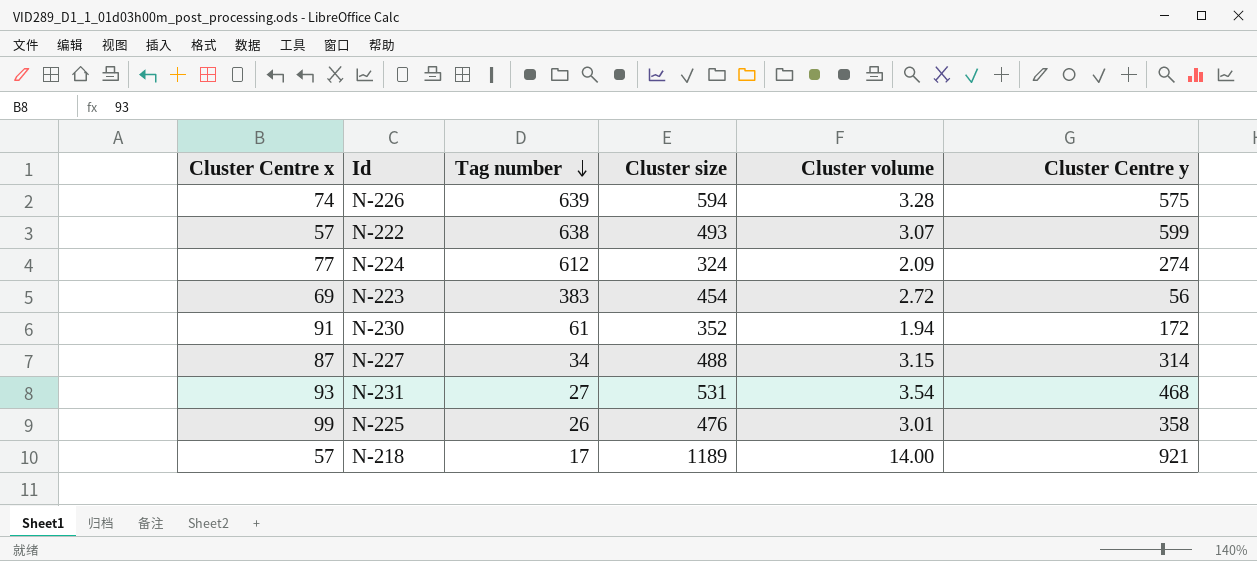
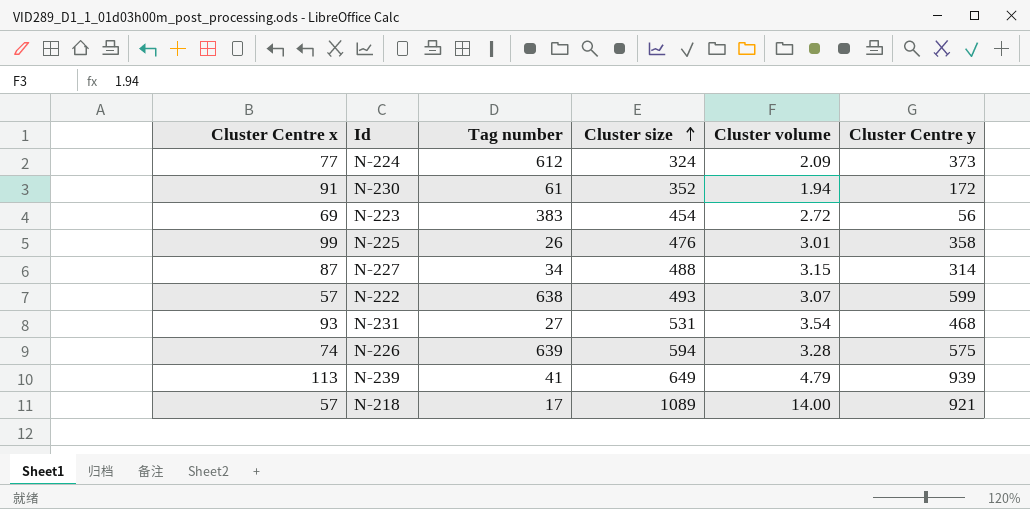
row order: Tag number descending -> Cluster size ascending
N-224 | Cluster Centre y: 274 -> 373
row N-239: none -> 113 | 41 | 649 | 4.79 | 939
N-218 | Cluster size: 1189 -> 1089

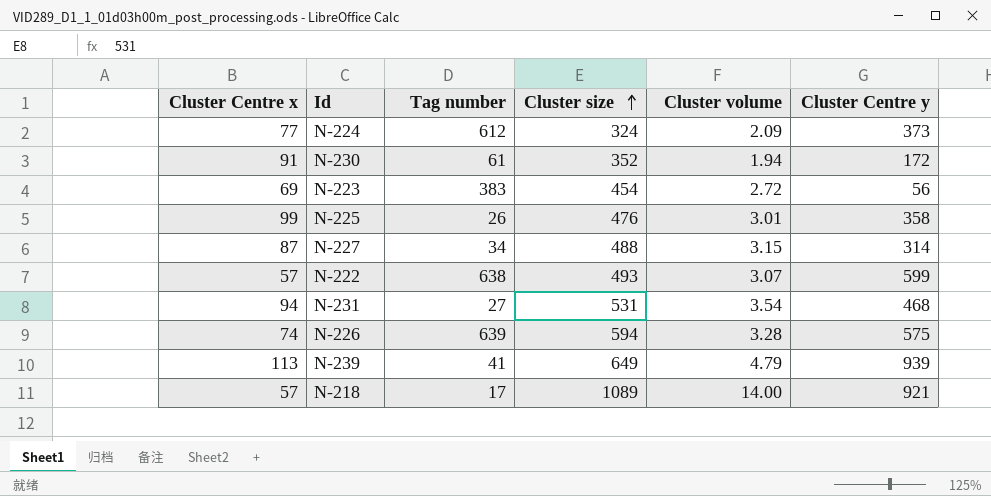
N-231 | Cluster Centre x: 93 -> 94

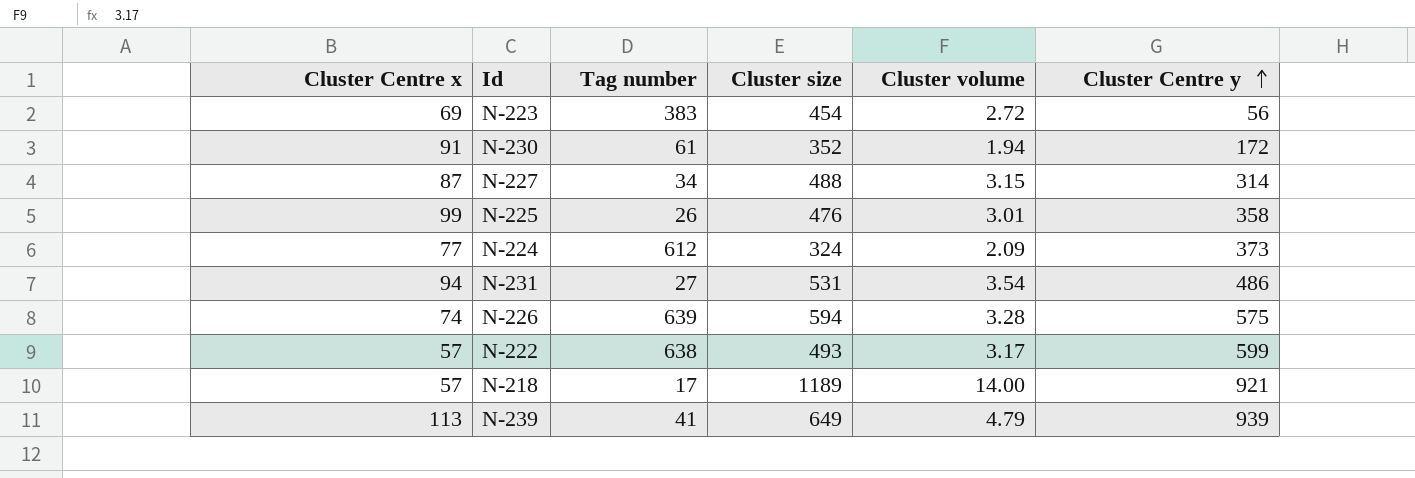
row order: Cluster size ascending -> Cluster Centre y ascending
N-231 | Cluster Centre y: 468 -> 486
N-222 | Cluster volume: 3.07 -> 3.17
N-218 | Cluster size: 1089 -> 1189

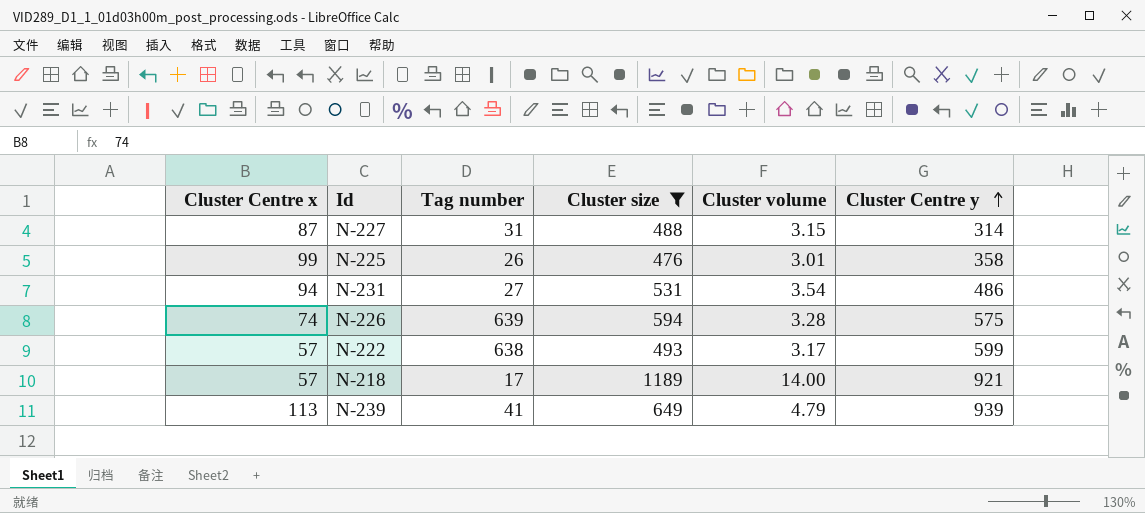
filter: none -> Cluster size >= 476
N-227 | Tag number: 34 -> 31

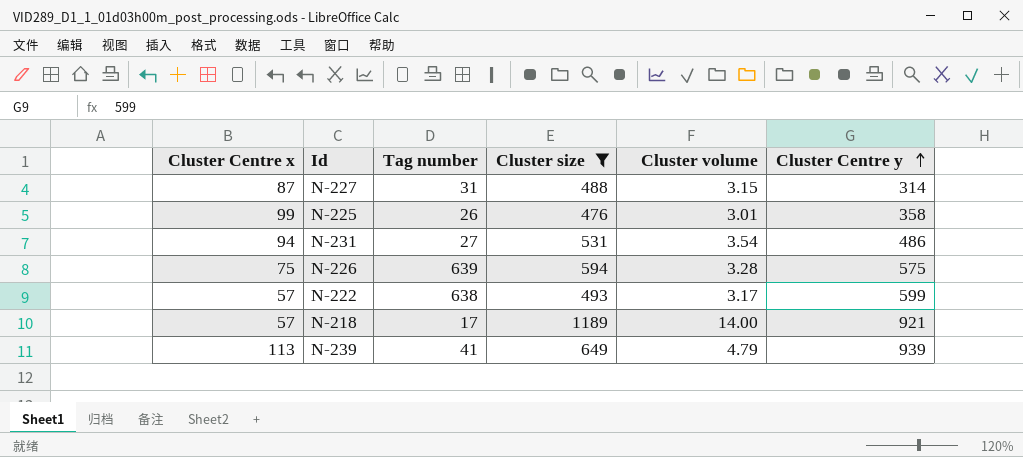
N-226 | Cluster Centre x: 74 -> 75

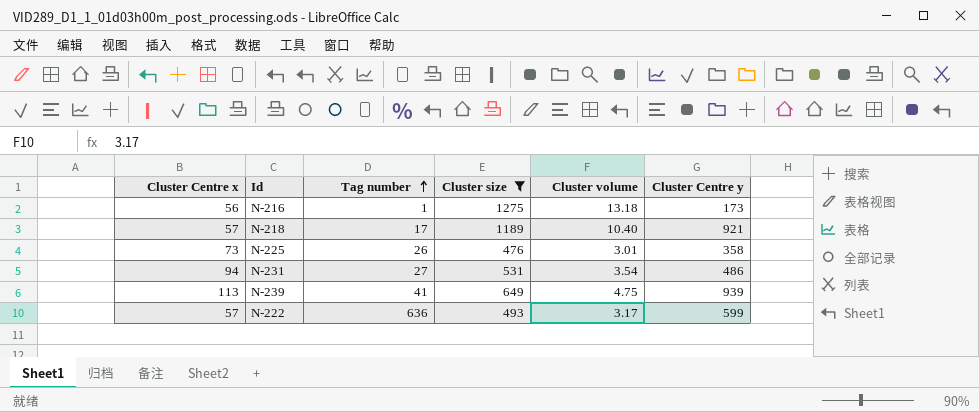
row order: Cluster Centre y ascending -> Tag number ascending
row N-227: 87 | 31 | 488 | 3.15 | 314 -> none
row N-226: 75 | 639 | 594 | 3.28 | 575 -> none
row N-216: none -> 56 | 1 | 1275 | 13.18 | 173
N-218 | Cluster volume: 14.00 -> 10.40
N-225 | Cluster Centre x: 99 -> 73
N-239 | Cluster volume: 4.79 -> 4.75
N-222 | Tag number: 638 -> 636

